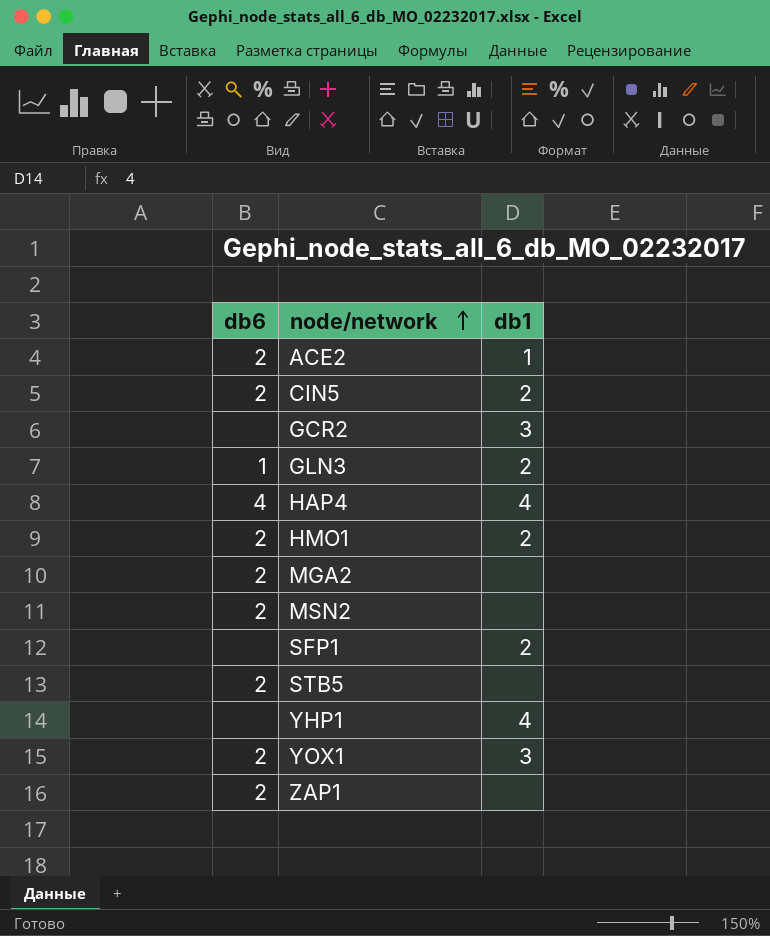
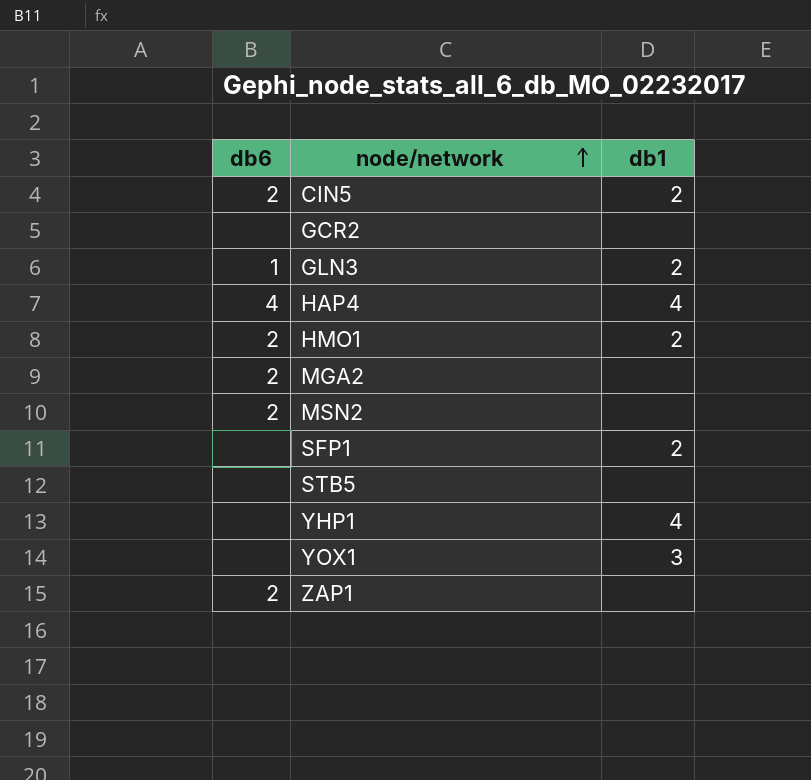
row ACE2: 2 | 1 -> none
GCR2 | db1: 3 -> none
STB5 | db6: 2 -> none
YOX1 | db6: 2 -> none

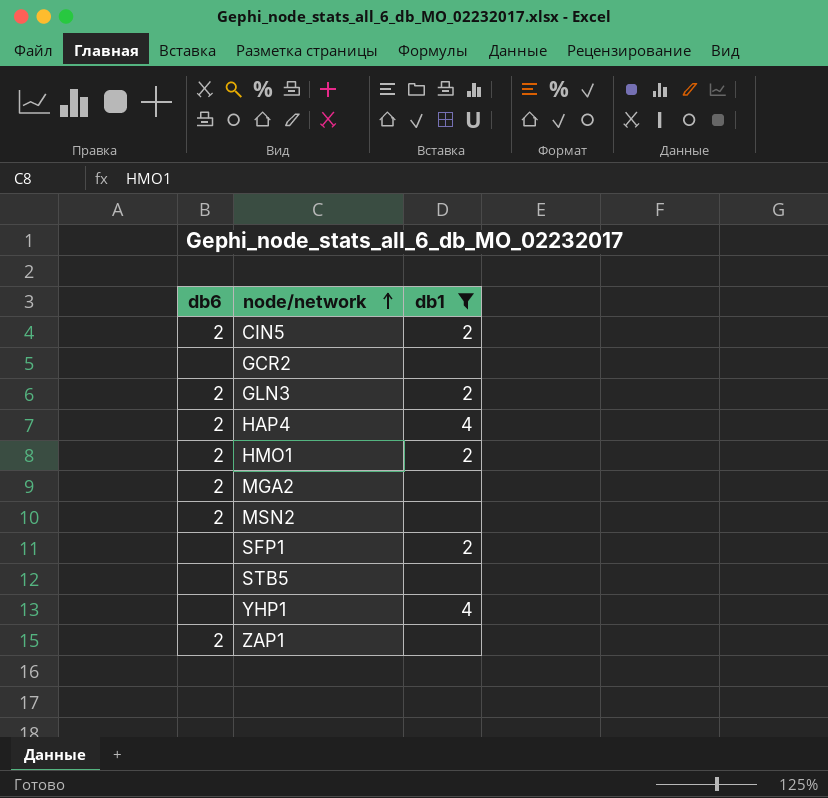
filter: none -> db1 != 3
GLN3 | db6: 1 -> 2
HAP4 | db6: 4 -> 2

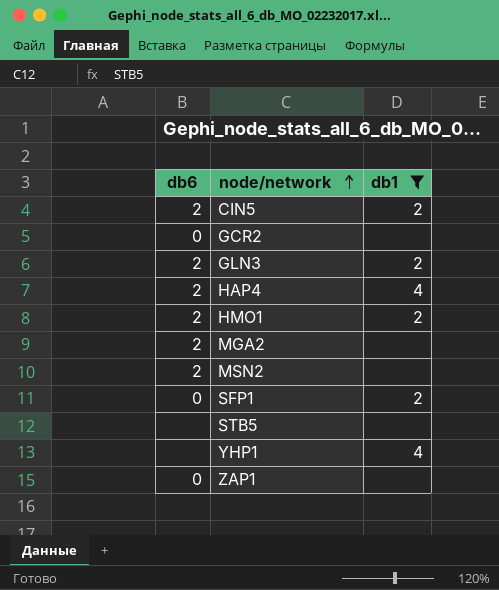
GCR2 | db6: none -> 0
SFP1 | db6: none -> 0
ZAP1 | db6: 2 -> 0

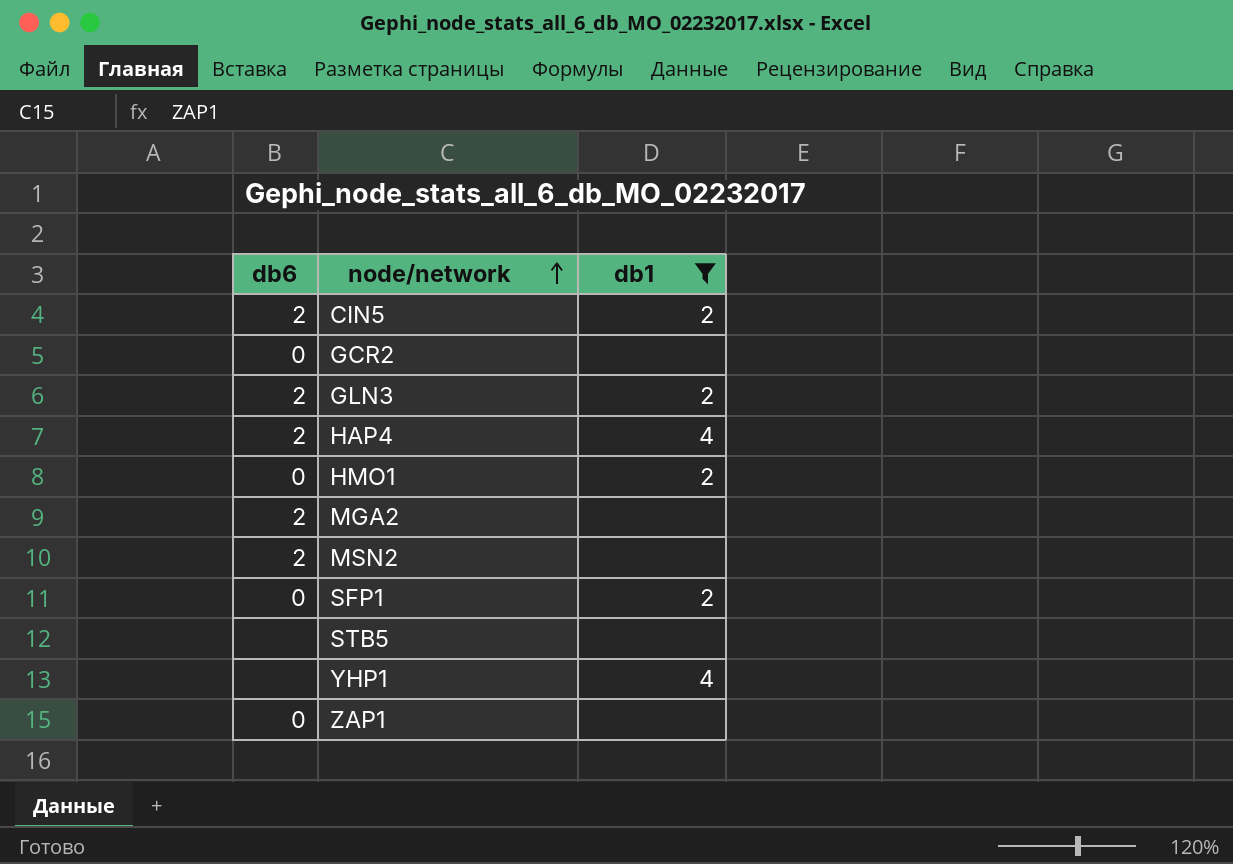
HMO1 | db6: 2 -> 0

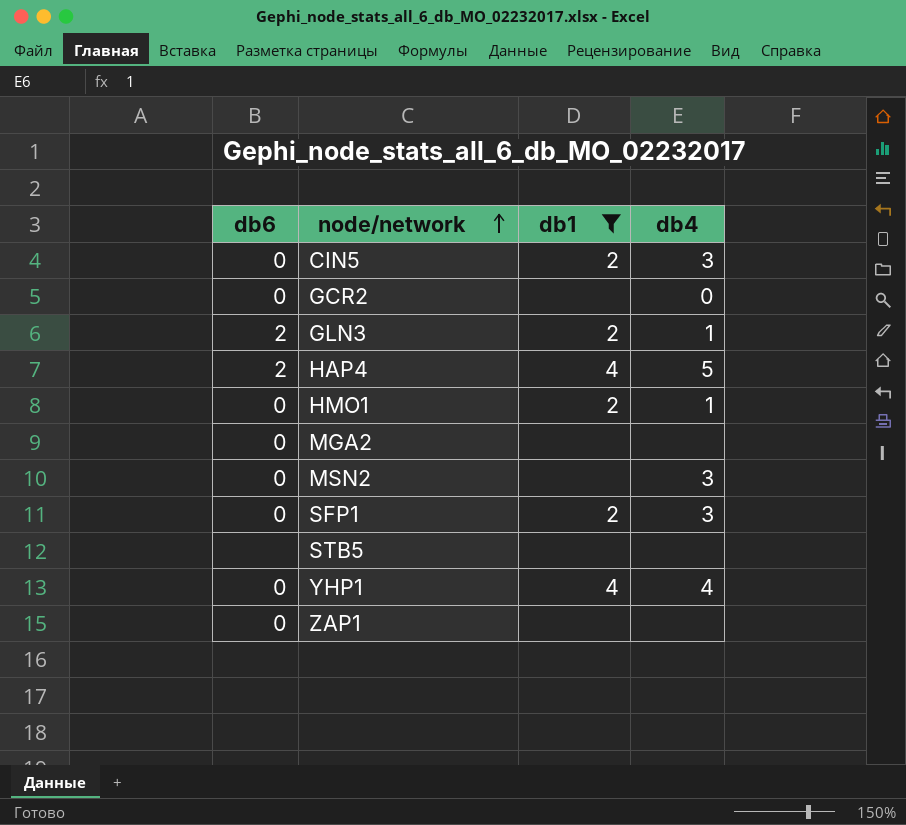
column db4 | position: none -> 4
CIN5 | db6: 2 -> 0
MGA2 | db6: 2 -> 0
MSN2 | db6: 2 -> 0
YHP1 | db6: none -> 0

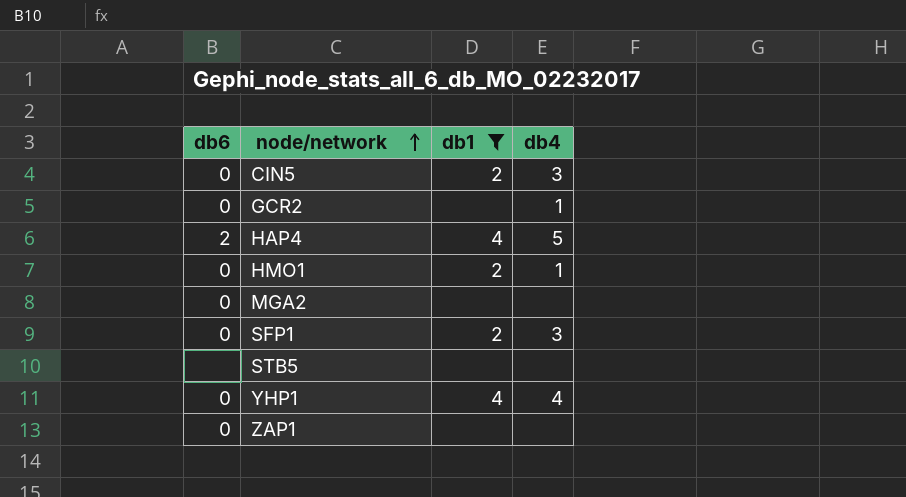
row GLN3: 2 | 2 | 1 -> none
row MSN2: 0 | none | 3 -> none
GCR2 | db4: 0 -> 1

